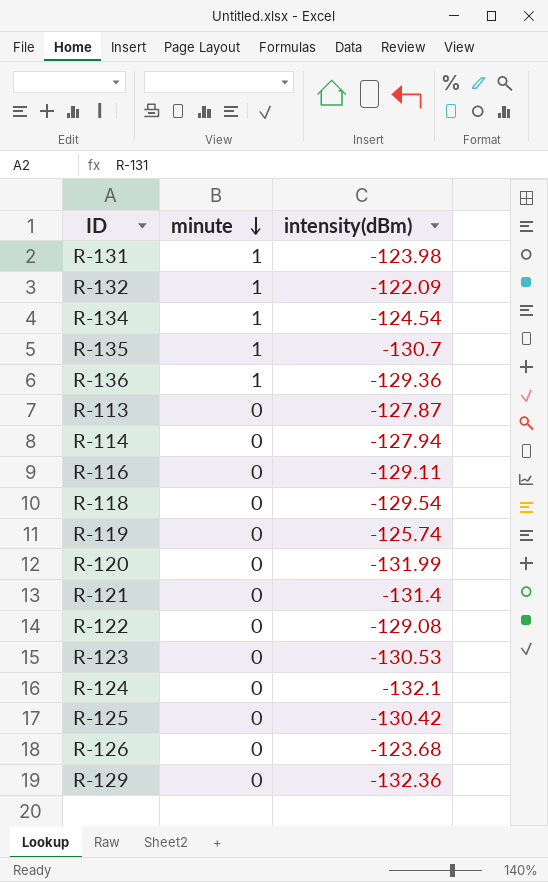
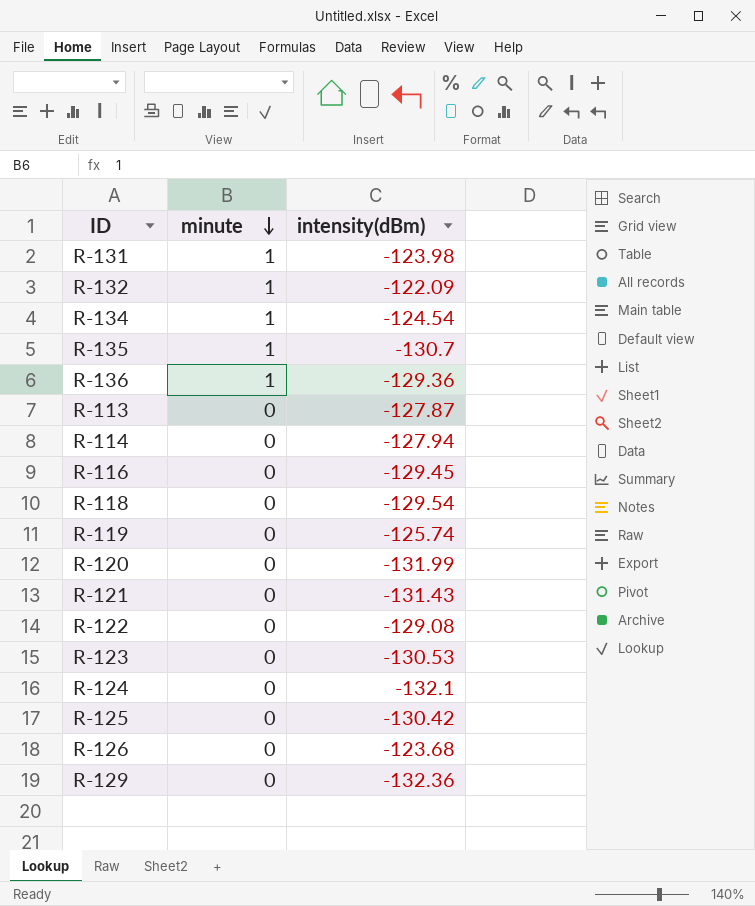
R-116 | intensity(dBm): -129.11 -> -129.45
R-121 | intensity(dBm): -131.4 -> -131.43

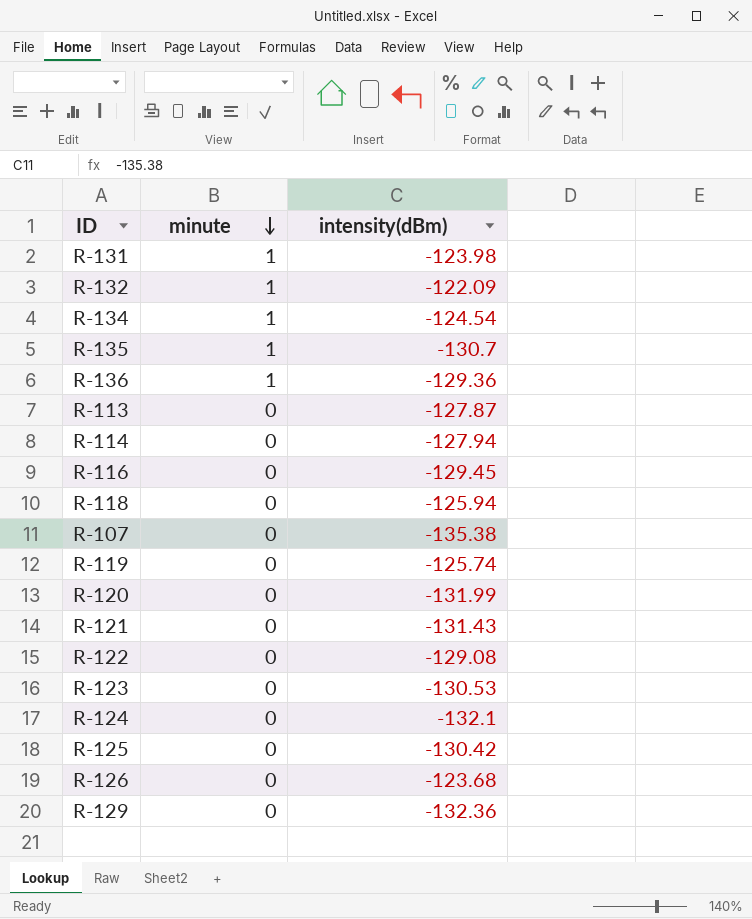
R-118 | intensity(dBm): -129.54 -> -125.94
row R-107: none -> 0 | -135.38

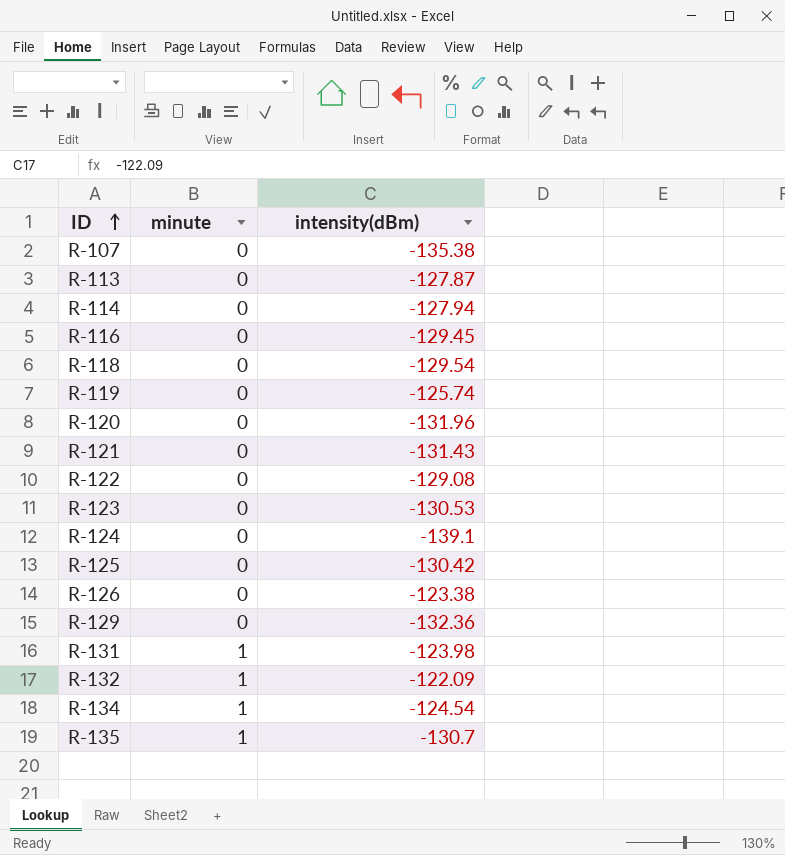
row order: minute descending -> ID ascending
row R-136: 1 | -129.36 -> none
R-118 | intensity(dBm): -125.94 -> -129.54
R-120 | intensity(dBm): -131.99 -> -131.96
R-124 | intensity(dBm): -132.1 -> -139.1
R-126 | intensity(dBm): -123.68 -> -123.38

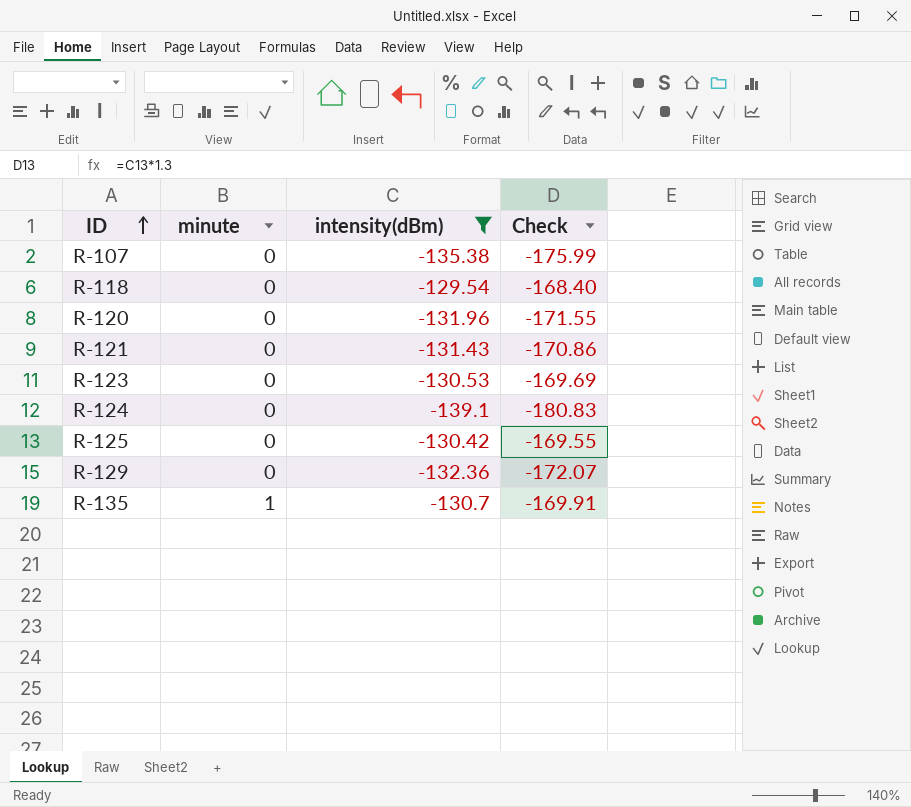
filter: none -> intensity(dBm) <= -129.54
column Check | formula: none -> [intensity(dBm)] * 1.3

